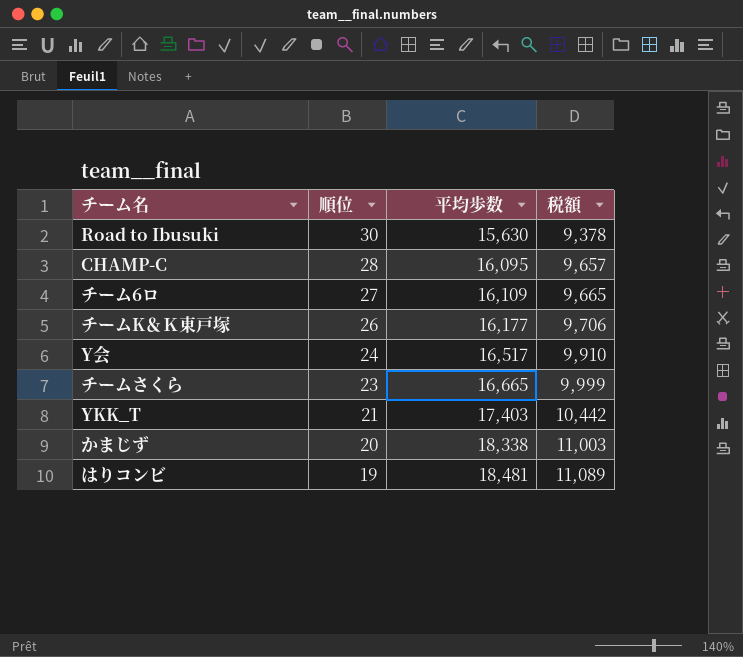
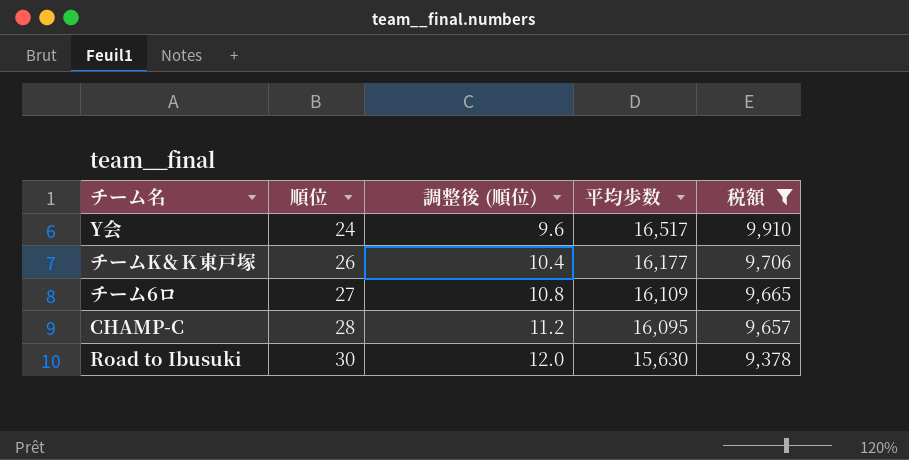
filter: none -> 税額 <= 9,910
row order: 順位 descending -> 順位 ascending
column 調整後 (順位) | formula: none -> [順位] * 0.4

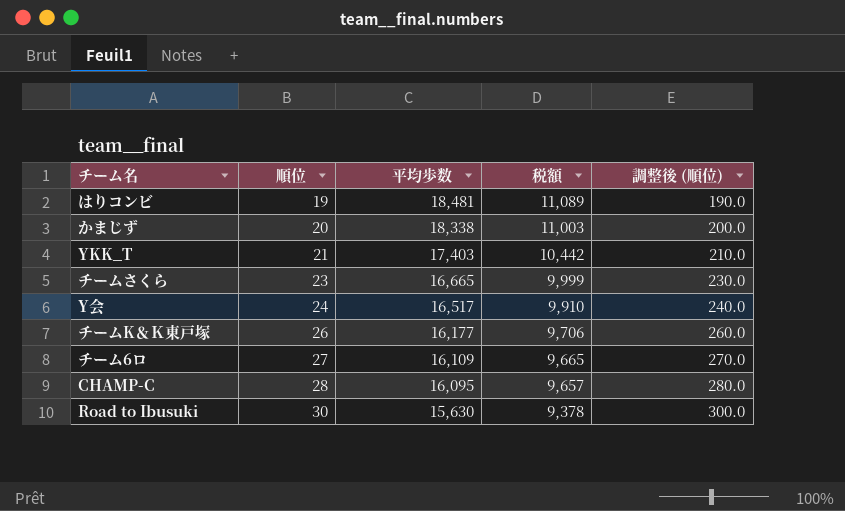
filter: 税額 <= 9,910 -> none
column 調整後 (順位) | formula: [順位] * 0.4 -> [順位] * 10
column 調整後 (順位) | position: 3 -> 5

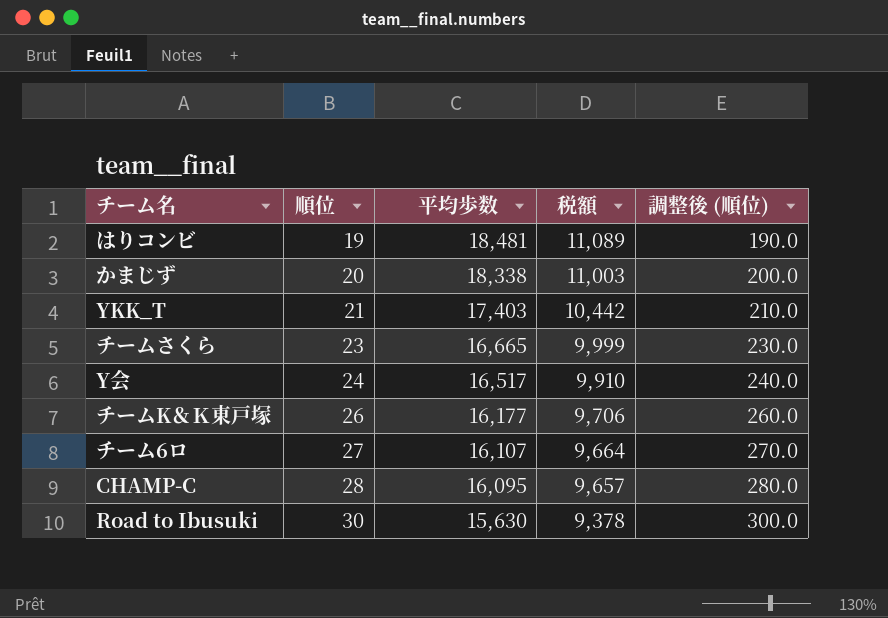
チーム6ロ | 平均歩数: 16,109 -> 16,107
チーム6ロ | 税額: 9,665 -> 9,664

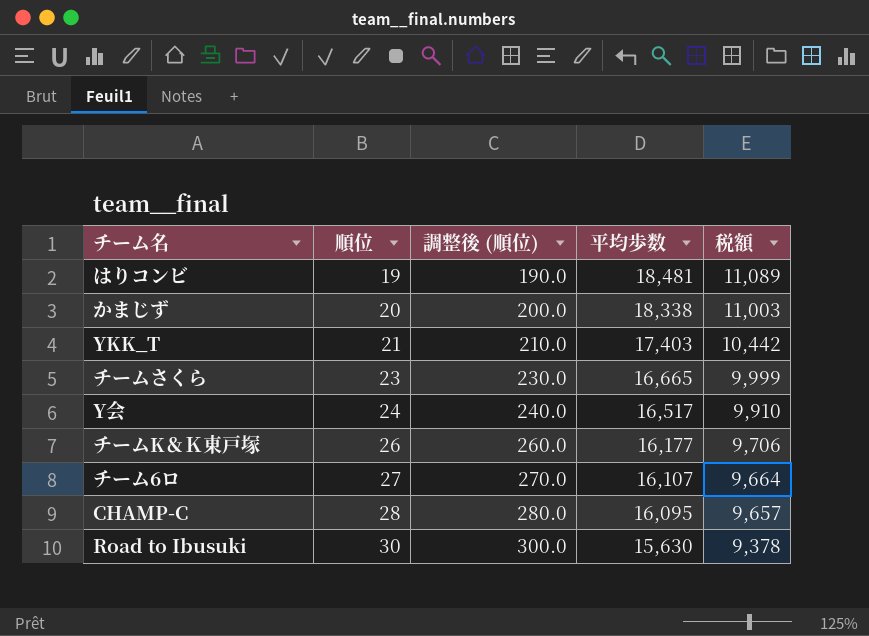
column 調整後 (順位) | position: 5 -> 3

